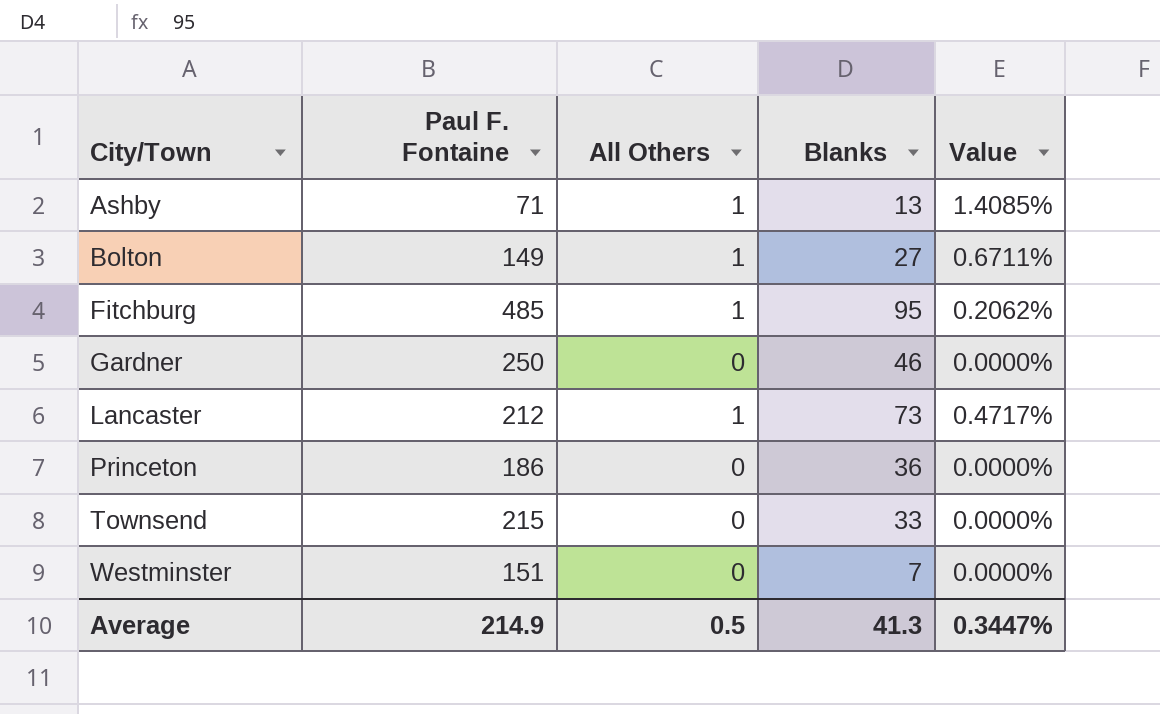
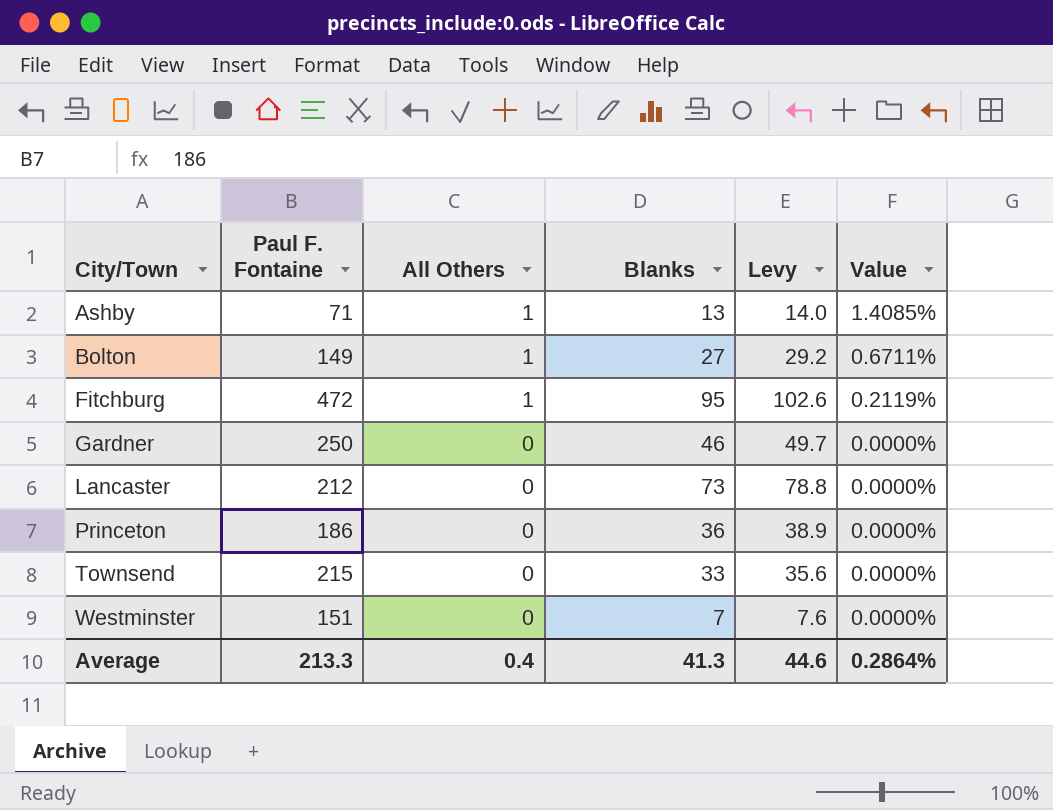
column Levy | formula: none -> [Blanks] * 1.08
Fitchburg | Paul F. Fontaine: 485 -> 472
Fitchburg | Value: 0.2062% -> 0.2119%
Lancaster | All Others: 1 -> 0
Lancaster | Value: 0.4717% -> 0.0000%
Average | Paul F. Fontaine: 214.9 -> 213.3
Average | All Others: 0.5 -> 0.4
Average | Value: 0.3447% -> 0.2864%

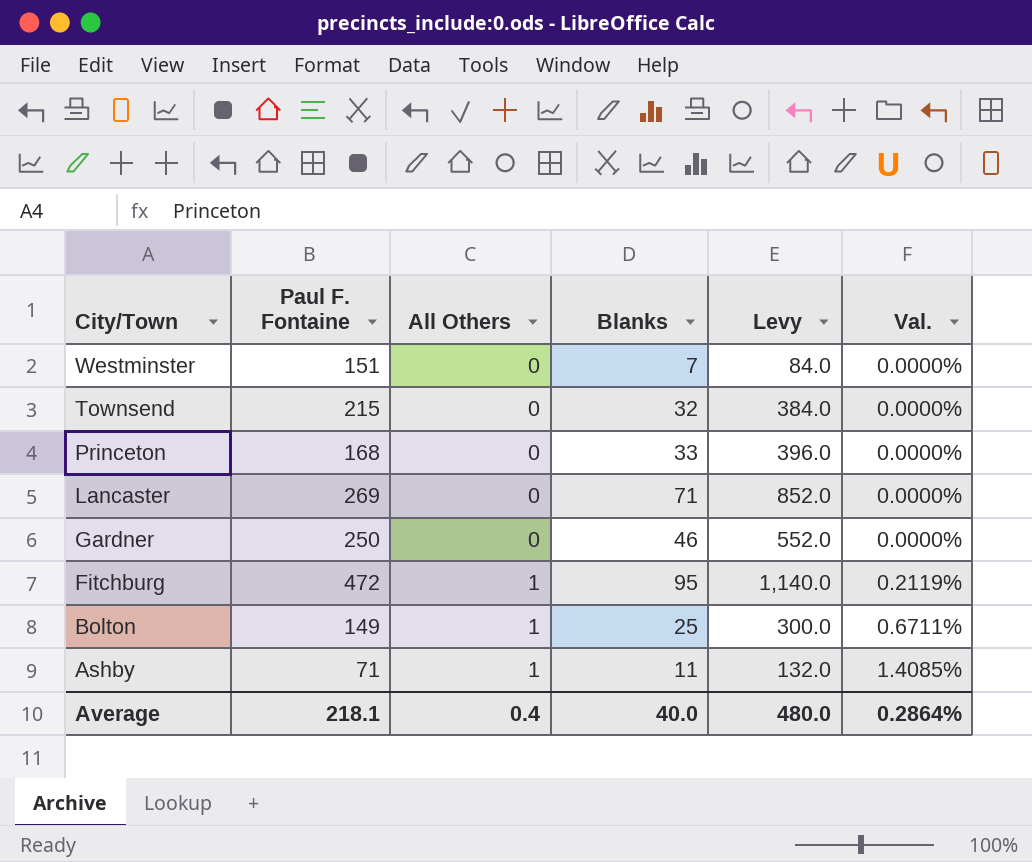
row order: City/Town ascending -> City/Town descending
column Levy | formula: [Blanks] * 1.08 -> [Blanks] * 12
column name: Value -> Val.
Townsend | Blanks: 33 -> 32
Princeton | Paul F. Fontaine: 186 -> 168
Princeton | Blanks: 36 -> 33
Lancaster | Paul F. Fontaine: 212 -> 269
Lancaster | Blanks: 73 -> 71
Bolton | Blanks: 27 -> 25
Ashby | Blanks: 13 -> 11
Average | Paul F. Fontaine: 213.3 -> 218.1
Average | Blanks: 41.3 -> 40.0
Average | Levy: 44.6 -> 480.0

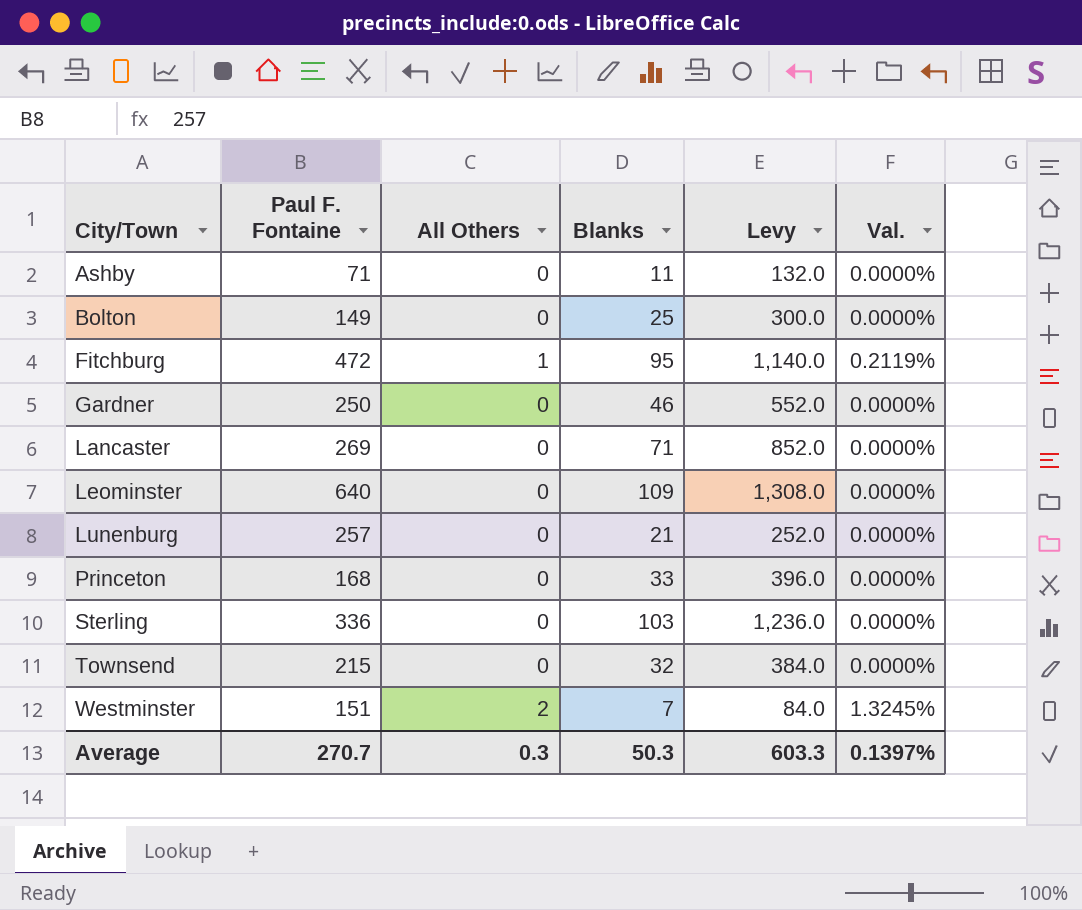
row order: City/Town descending -> City/Town ascending
Ashby | All Others: 1 -> 0
Ashby | Val.: 1.4085% -> 0.0000%
Bolton | All Others: 1 -> 0
Bolton | Val.: 0.6711% -> 0.0000%
row Leominster: none -> 640 | 0 | 109 | 1,308.0 | 0.0000%
row Lunenburg: none -> 257 | 0 | 21 | 252.0 | 0.0000%
row Sterling: none -> 336 | 0 | 103 | 1,236.0 | 0.0000%
Westminster | All Others: 0 -> 2
Westminster | Val.: 0.0000% -> 1.3245%
Average | Paul F. Fontaine: 218.1 -> 270.7
Average | All Others: 0.4 -> 0.3
Average | Blanks: 40.0 -> 50.3
Average | Levy: 480.0 -> 603.3
Average | Val.: 0.2864% -> 0.1397%

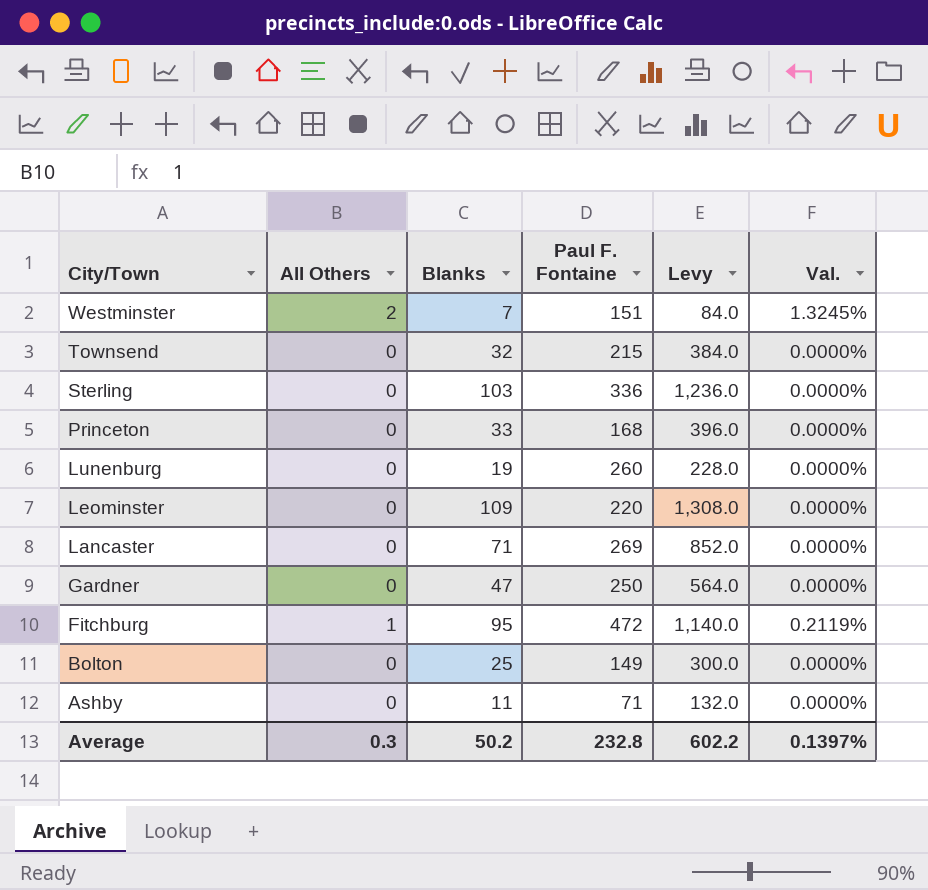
row order: City/Town ascending -> City/Town descending
column Paul F. Fontaine | position: 2 -> 4
Lunenburg | Blanks: 21 -> 19
Lunenburg | Paul F. Fontaine: 257 -> 260
Lunenburg | Levy: 252.0 -> 228.0
Leominster | Paul F. Fontaine: 640 -> 220
Gardner | Blanks: 46 -> 47
Gardner | Levy: 552.0 -> 564.0
Average | Blanks: 50.3 -> 50.2
Average | Paul F. Fontaine: 270.7 -> 232.8
Average | Levy: 603.3 -> 602.2

